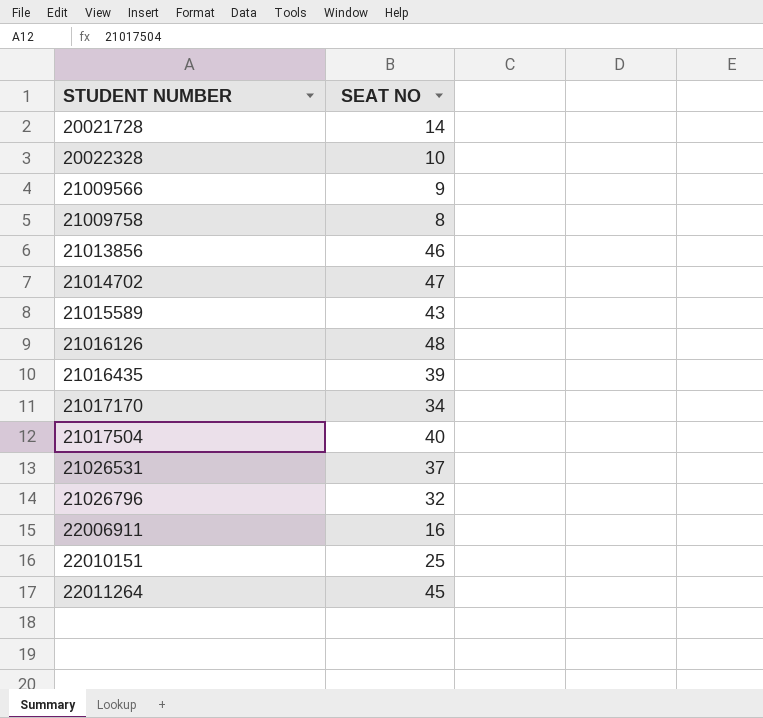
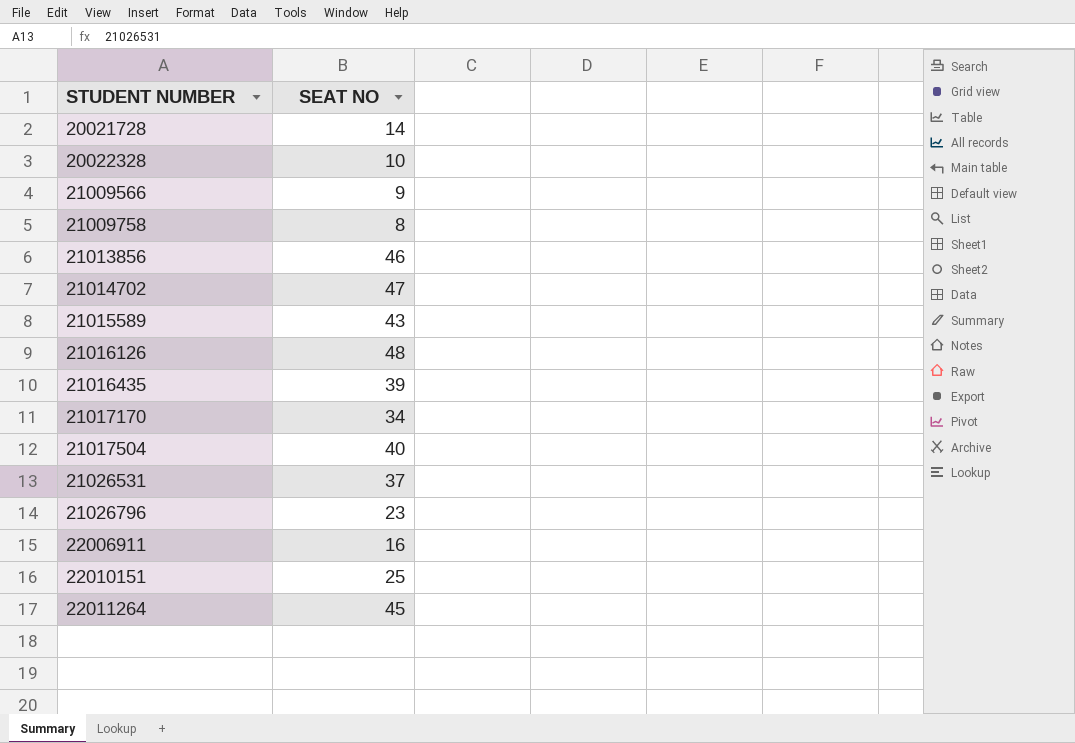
21026796 | SEAT NO: 32 -> 23

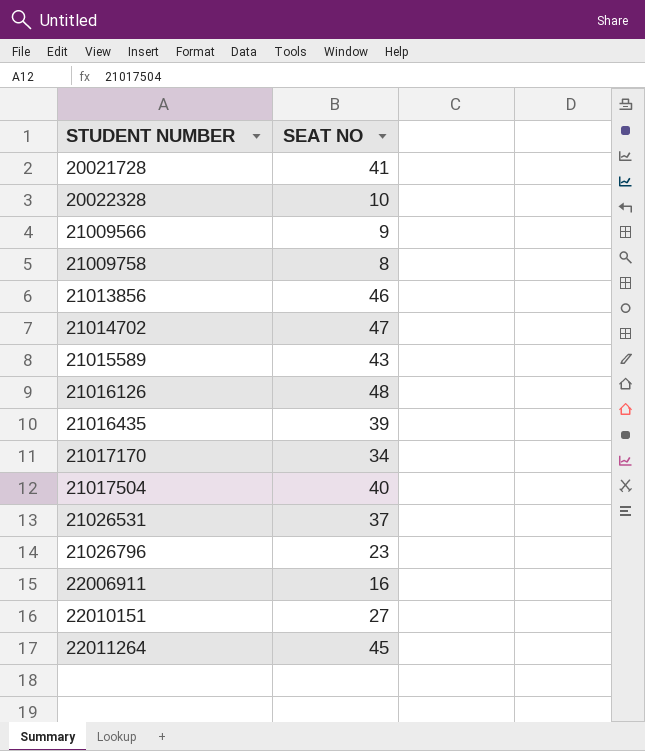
20021728 | SEAT NO: 14 -> 41
22010151 | SEAT NO: 25 -> 27

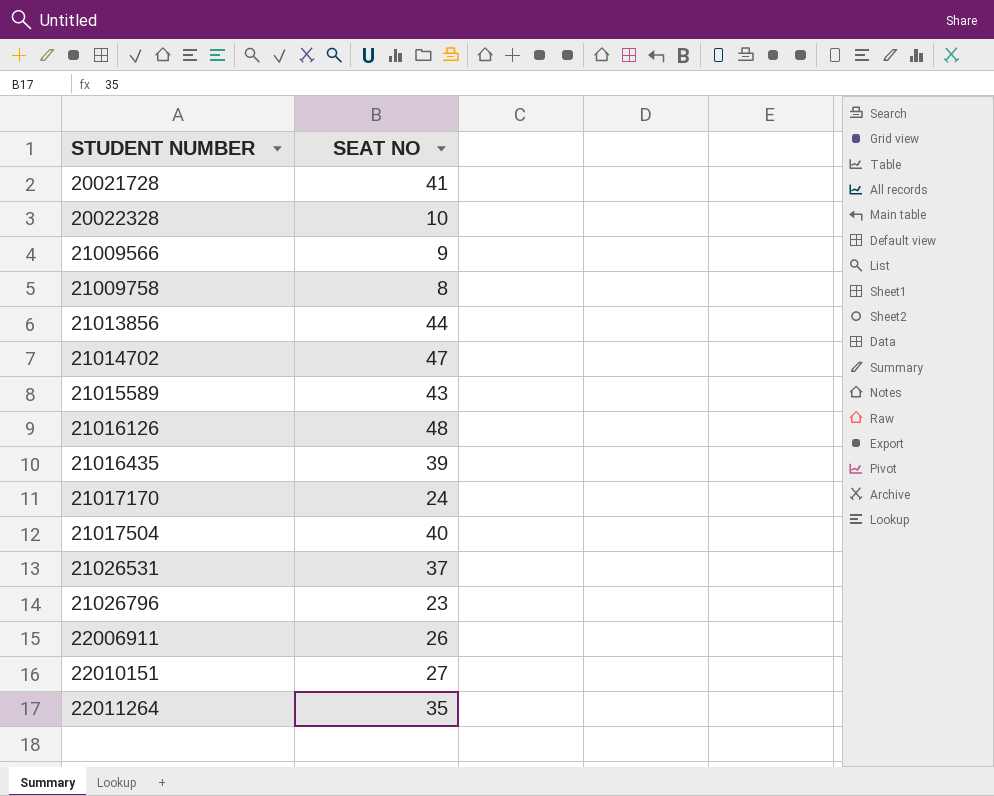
21013856 | SEAT NO: 46 -> 44
21017170 | SEAT NO: 34 -> 24
22006911 | SEAT NO: 16 -> 26
22011264 | SEAT NO: 45 -> 35

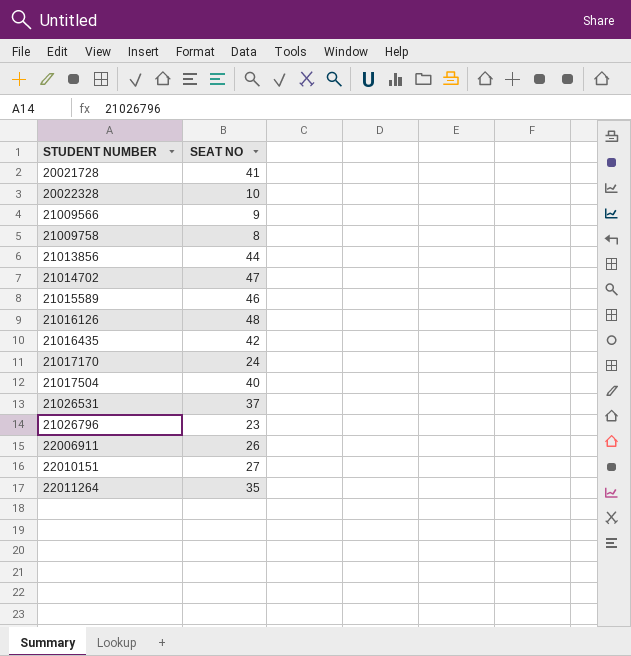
21015589 | SEAT NO: 43 -> 46
21016435 | SEAT NO: 39 -> 42

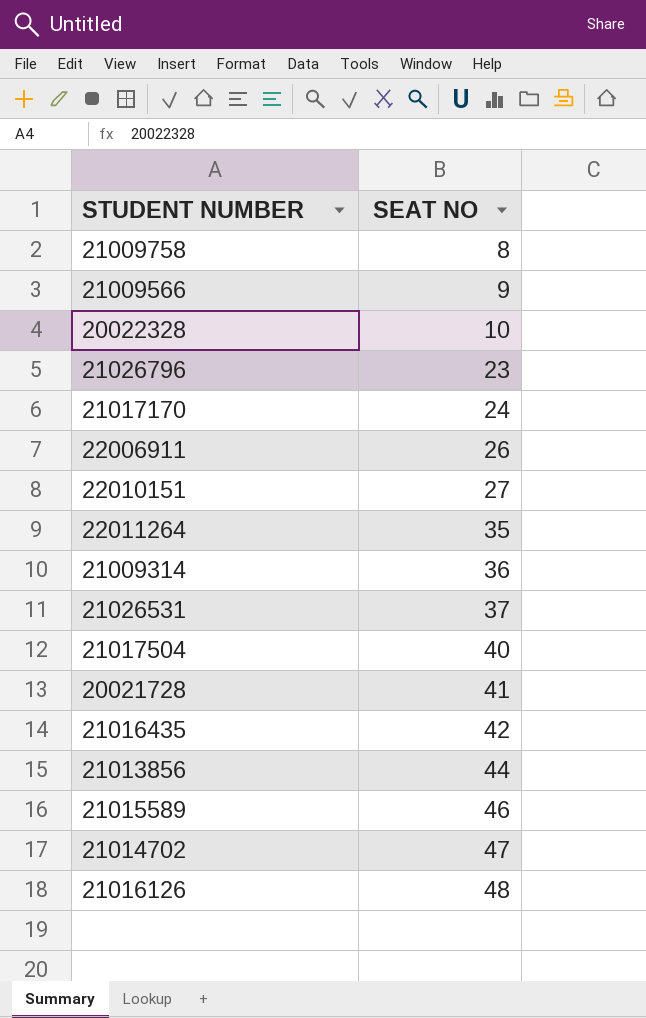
row order: STUDENT NUMBER ascending -> SEAT NO ascending
row 21009314: none -> 36

